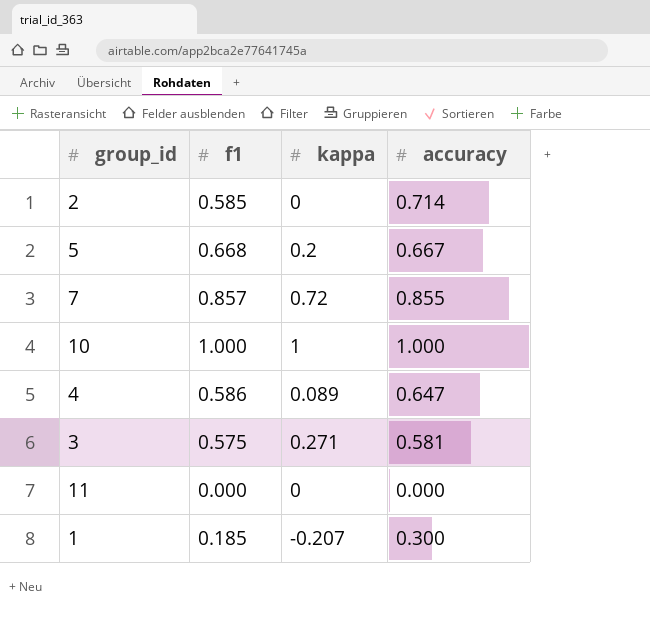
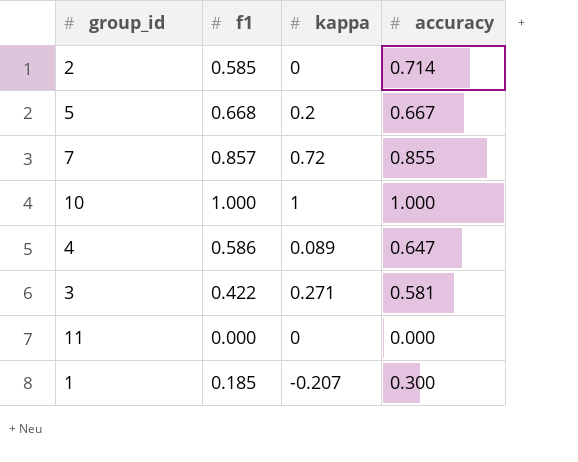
3 | f1: 0.575 -> 0.422

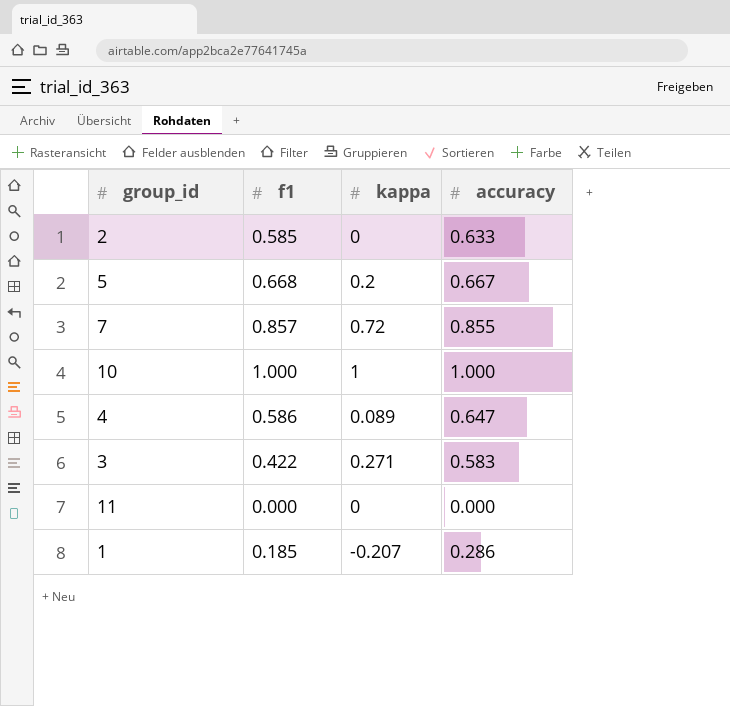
2 | accuracy: 0.714 -> 0.633
3 | accuracy: 0.581 -> 0.583
1 | accuracy: 0.300 -> 0.286

